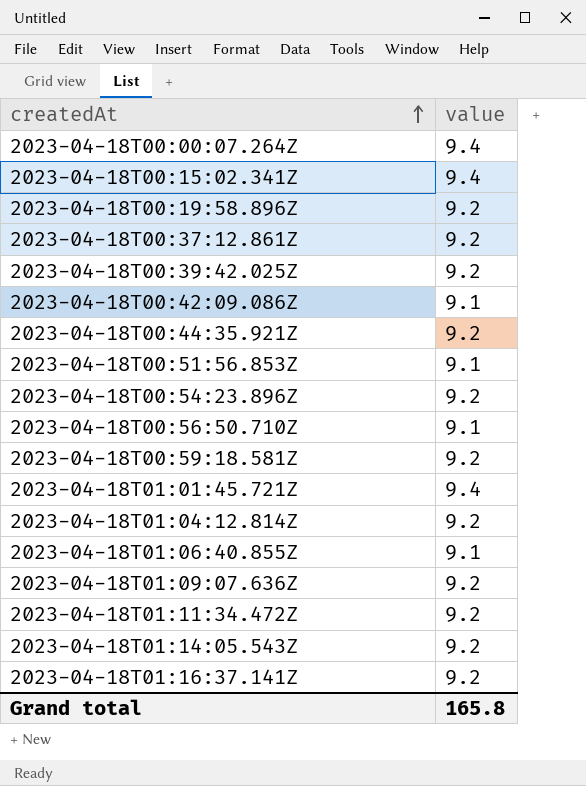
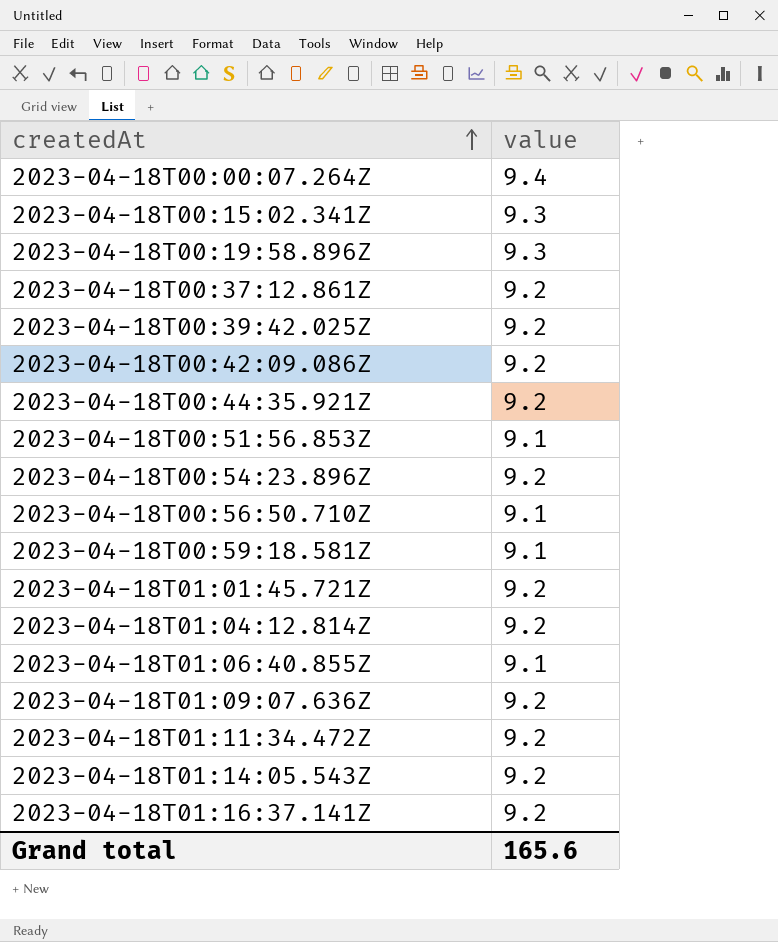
2023-04-18T00:15:02.341Z | value: 9.4 -> 9.3
2023-04-18T00:19:58.896Z | value: 9.2 -> 9.3
2023-04-18T00:42:09.086Z | value: 9.1 -> 9.2
2023-04-18T00:59:18.581Z | value: 9.2 -> 9.1
2023-04-18T01:01:45.721Z | value: 9.4 -> 9.2
Grand total | value: 165.8 -> 165.6

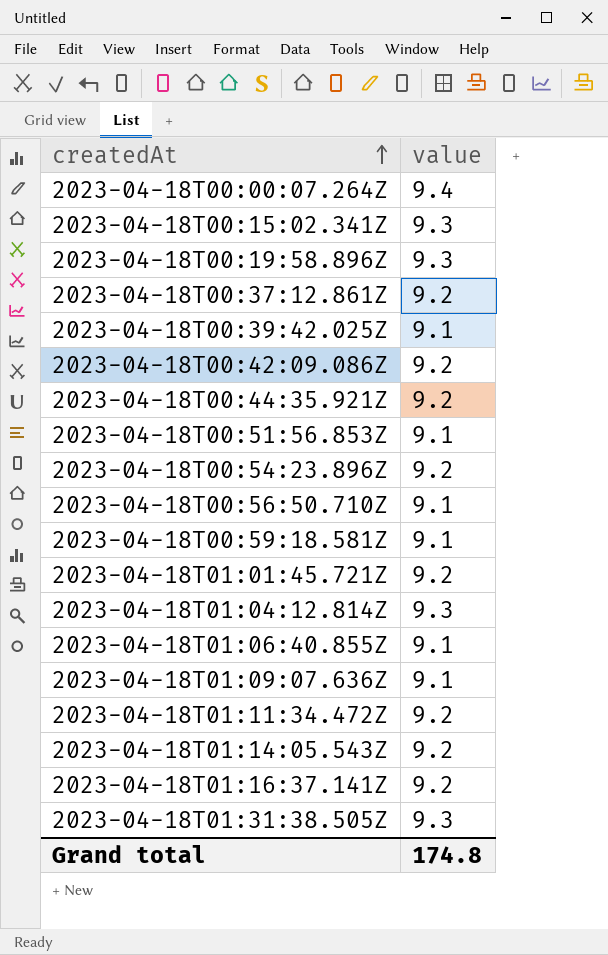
2023-04-18T00:39:42.025Z | value: 9.2 -> 9.1
2023-04-18T01:04:12.814Z | value: 9.2 -> 9.3
2023-04-18T01:09:07.636Z | value: 9.2 -> 9.1
row 2023-04-18T01:31:38.505Z: none -> 9.3
Grand total | value: 165.6 -> 174.8

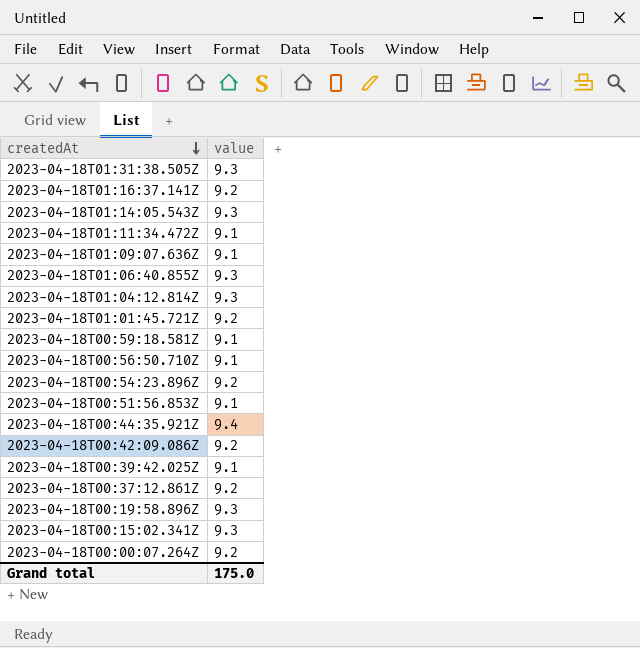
row order: createdAt ascending -> createdAt descending
2023-04-18T01:14:05.543Z | value: 9.2 -> 9.3
2023-04-18T01:11:34.472Z | value: 9.2 -> 9.1
2023-04-18T01:06:40.855Z | value: 9.1 -> 9.3
2023-04-18T00:44:35.921Z | value: 9.2 -> 9.4
2023-04-18T00:00:07.264Z | value: 9.4 -> 9.2
Grand total | value: 174.8 -> 175.0

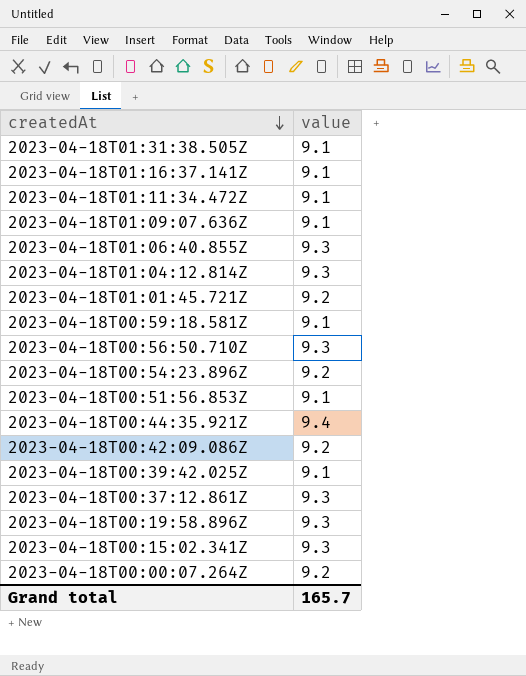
row 2023-04-18T01:14:05.543Z: 9.3 -> none
2023-04-18T01:31:38.505Z | value: 9.3 -> 9.1
2023-04-18T01:16:37.141Z | value: 9.2 -> 9.1
2023-04-18T00:56:50.710Z | value: 9.1 -> 9.3
2023-04-18T00:37:12.861Z | value: 9.2 -> 9.3
Grand total | value: 175.0 -> 165.7

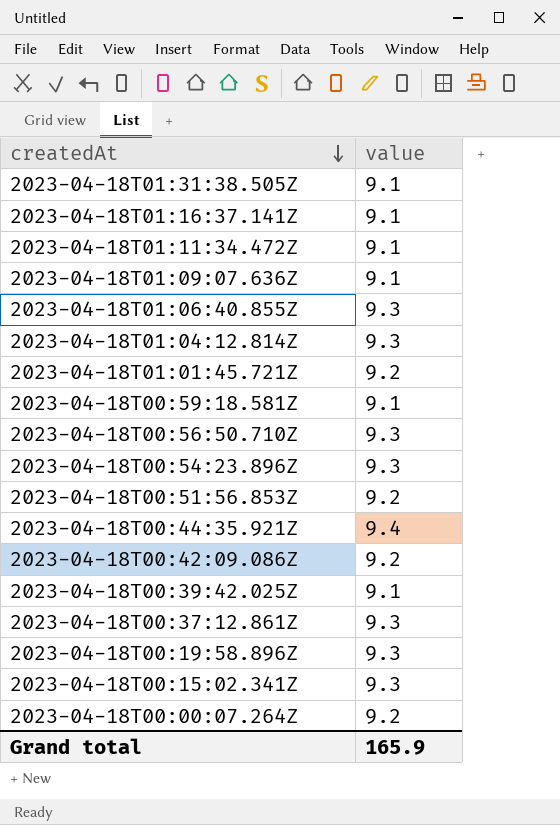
2023-04-18T00:54:23.896Z | value: 9.2 -> 9.3
2023-04-18T00:51:56.853Z | value: 9.1 -> 9.2
Grand total | value: 165.7 -> 165.9

